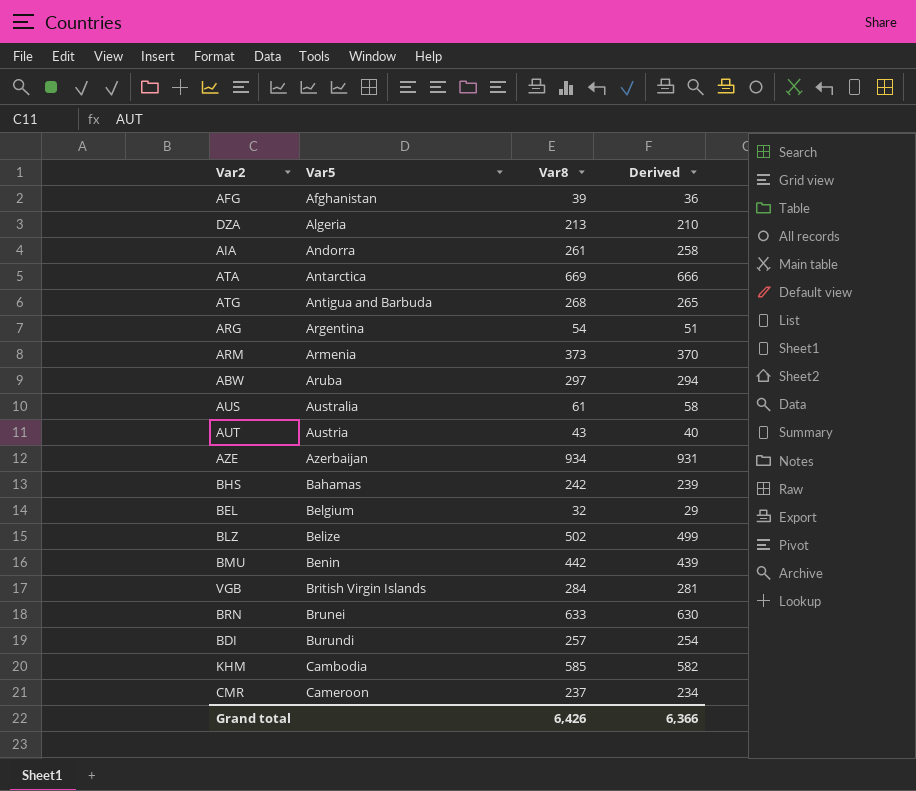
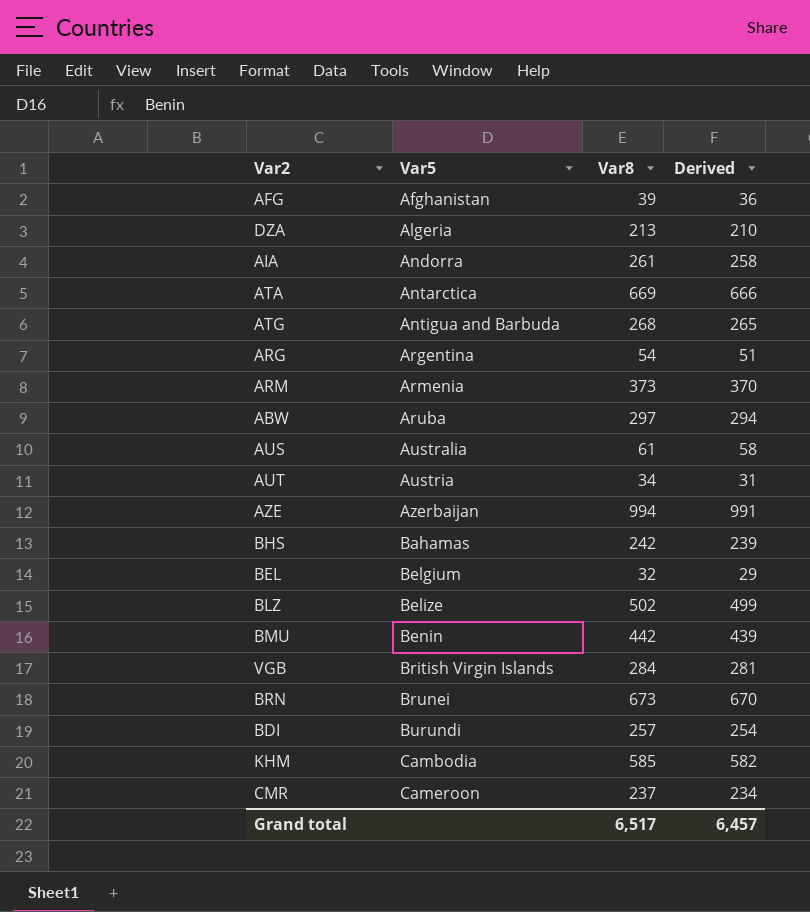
AUT | Var8: 43 -> 34
AUT | Derived: 40 -> 31
AZE | Var8: 934 -> 994
AZE | Derived: 931 -> 991
BRN | Var8: 633 -> 673
BRN | Derived: 630 -> 670
Grand total | Var8: 6,426 -> 6,517
Grand total | Derived: 6,366 -> 6,457

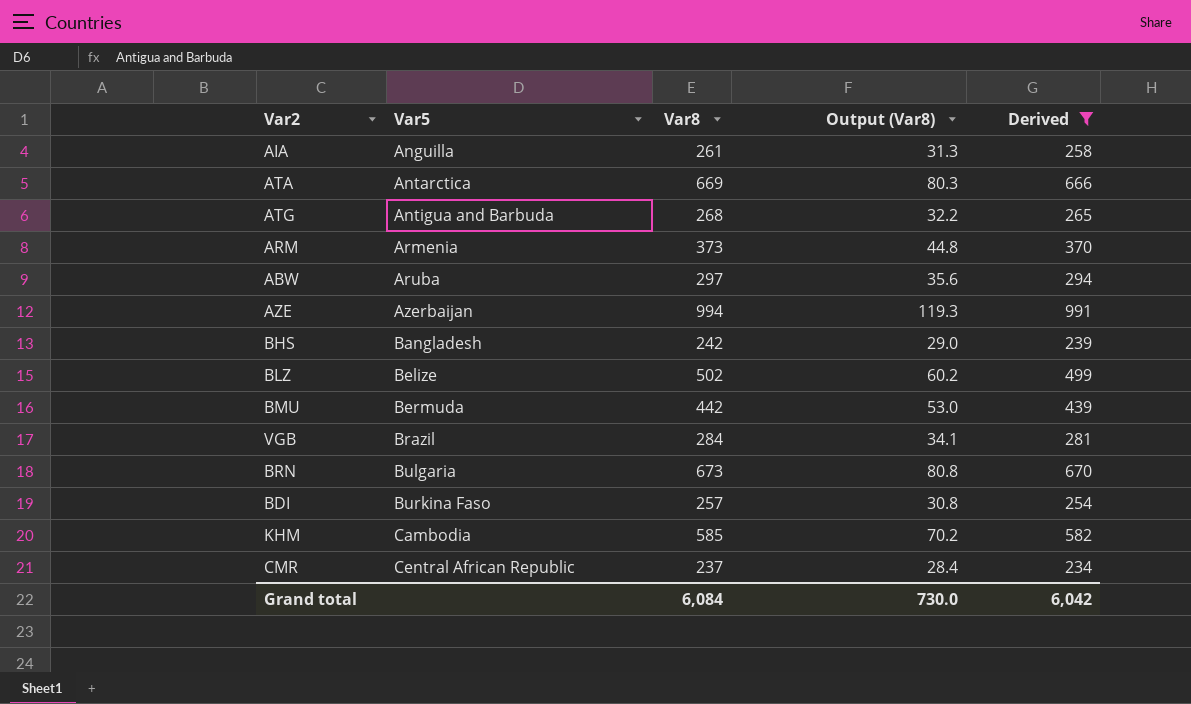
filter: none -> Derived >= 234
column Output (Var8) | formula: none -> [Var8] * 0.12
AIA | Var5: Andorra -> Anguilla
BHS | Var5: Bahamas -> Bangladesh
BMU | Var5: Benin -> Bermuda
VGB | Var5: British Virgin Islands -> Brazil
BRN | Var5: Brunei -> Bulgaria
BDI | Var5: Burundi -> Burkina Faso
CMR | Var5: Cameroon -> Central African Republic
Grand total | Var8: 6,517 -> 6,084
Grand total | Derived: 6,457 -> 6,042

